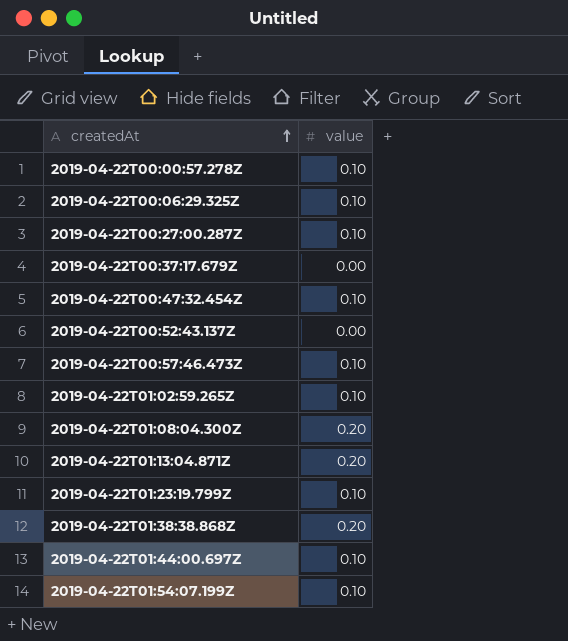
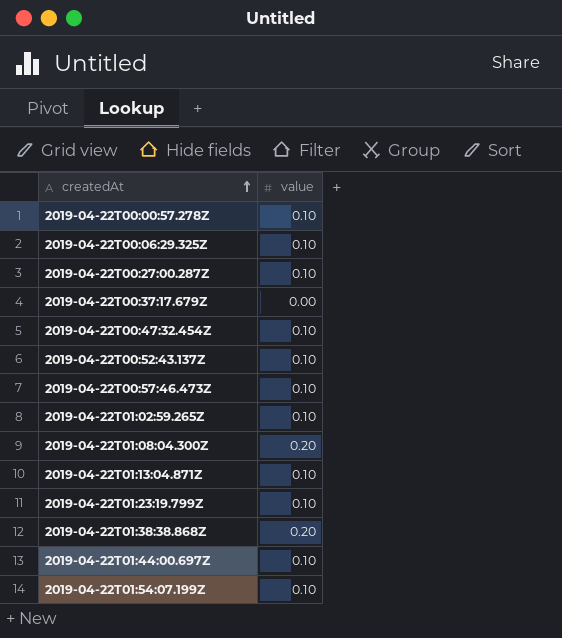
2019-04-22T00:52:43.137Z | value: 0.00 -> 0.10
2019-04-22T01:13:04.871Z | value: 0.20 -> 0.10

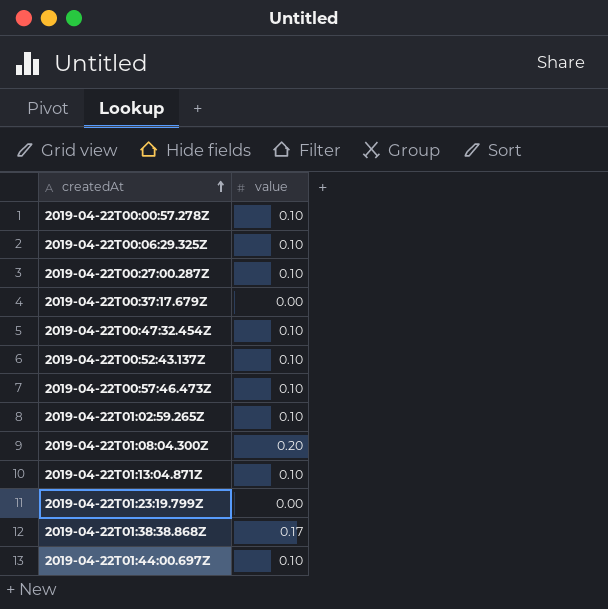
row 2019-04-22T01:54:07.199Z: 0.10 -> none
2019-04-22T01:23:19.799Z | value: 0.10 -> 0.00
2019-04-22T01:38:38.868Z | value: 0.20 -> 0.17

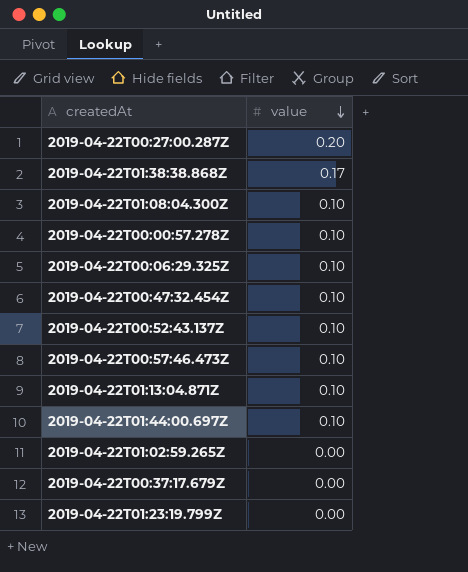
row order: createdAt ascending -> value descending
2019-04-22T00:27:00.287Z | value: 0.10 -> 0.20
2019-04-22T01:08:04.300Z | value: 0.20 -> 0.10
2019-04-22T01:02:59.265Z | value: 0.10 -> 0.00

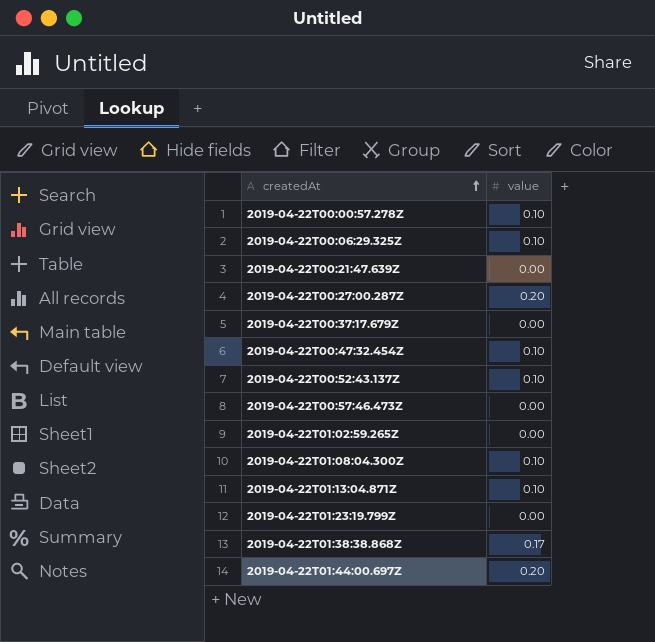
row order: value descending -> createdAt ascending
row 2019-04-22T00:21:47.639Z: none -> 0.00
2019-04-22T00:57:46.473Z | value: 0.10 -> 0.00
2019-04-22T01:44:00.697Z | value: 0.10 -> 0.20

